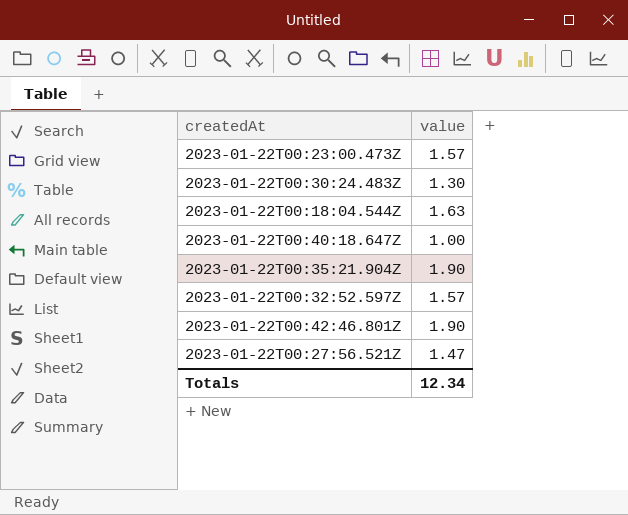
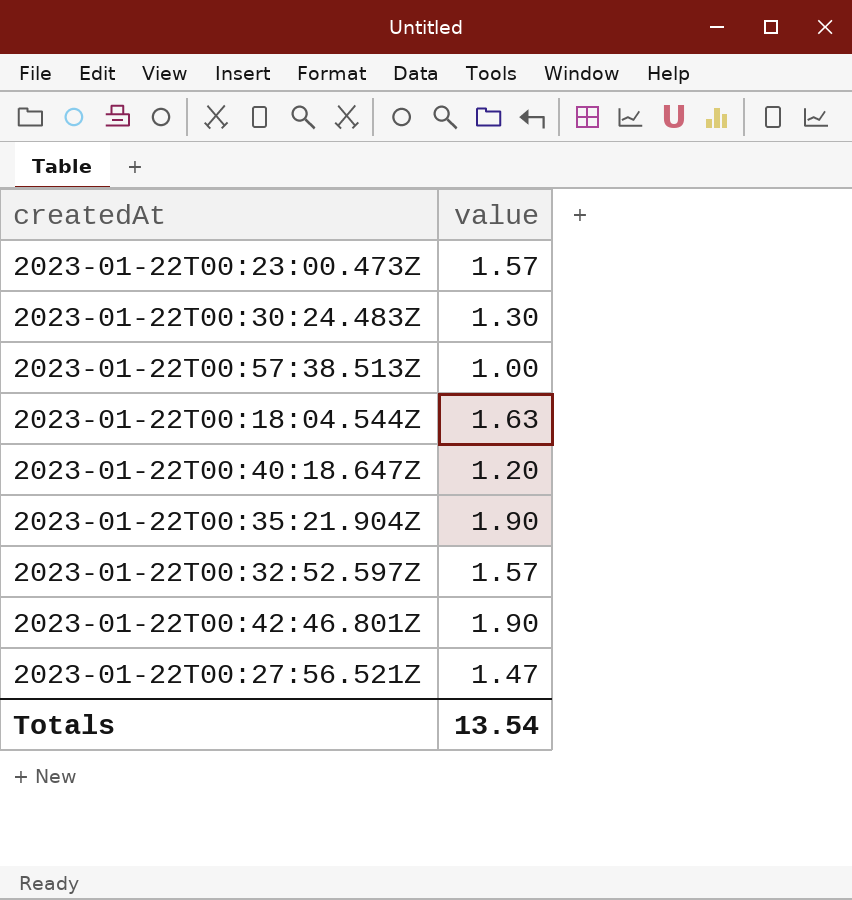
row 2023-01-22T00:57:38.513Z: none -> 1.00
2023-01-22T00:40:18.647Z | value: 1.00 -> 1.20
Totals | value: 12.34 -> 13.54

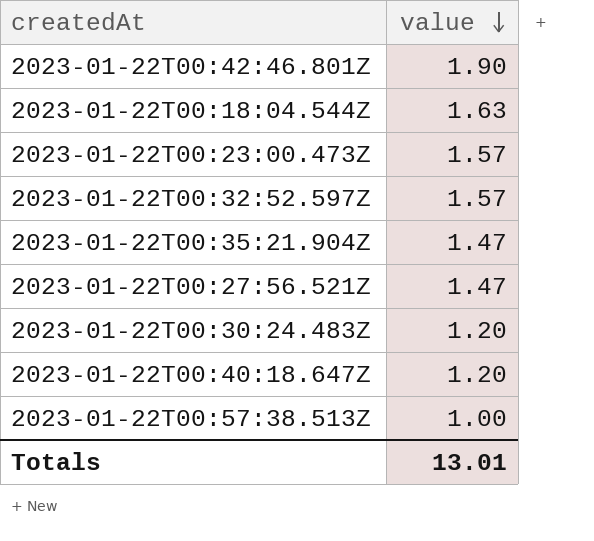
row order: none -> value descending
2023-01-22T00:35:21.904Z | value: 1.90 -> 1.47
2023-01-22T00:30:24.483Z | value: 1.30 -> 1.20
Totals | value: 13.54 -> 13.01

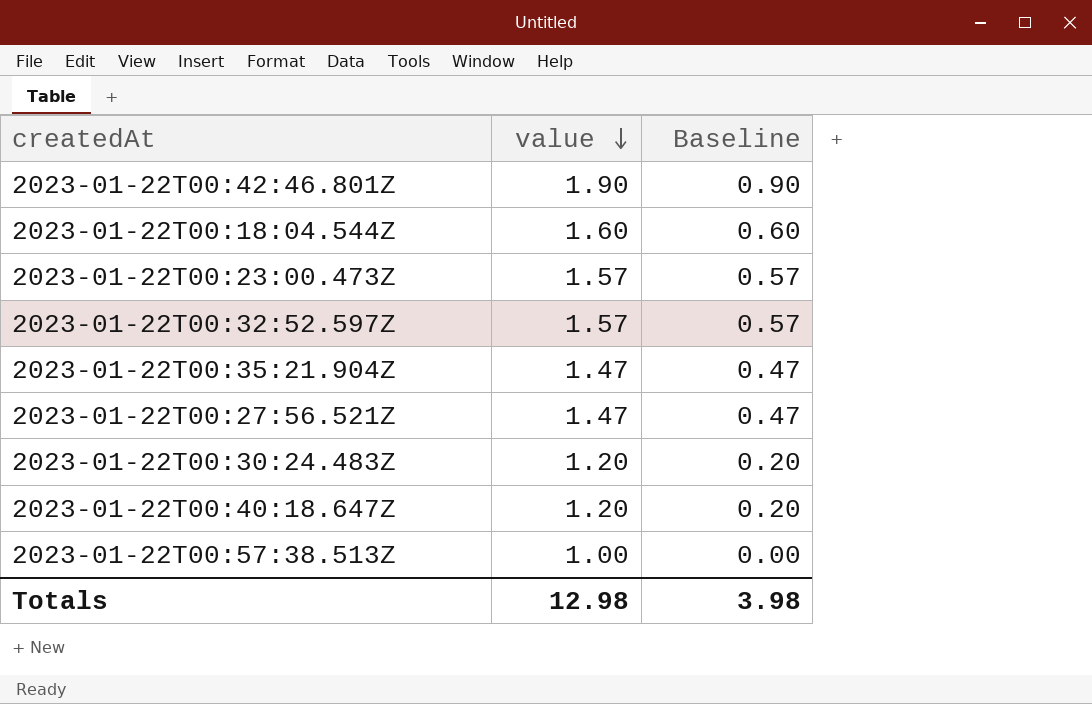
column Baseline | formula: none -> [value] - 1
2023-01-22T00:18:04.544Z | value: 1.63 -> 1.60
Totals | value: 13.01 -> 12.98

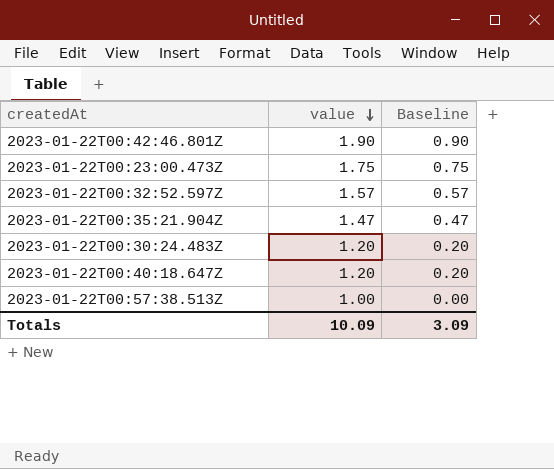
row 2023-01-22T00:18:04.544Z: 1.60 | 0.60 -> none
row 2023-01-22T00:27:56.521Z: 1.47 | 0.47 -> none
2023-01-22T00:23:00.473Z | value: 1.57 -> 1.75
2023-01-22T00:23:00.473Z | Baseline: 0.57 -> 0.75
Totals | value: 12.98 -> 10.09
Totals | Baseline: 3.98 -> 3.09

